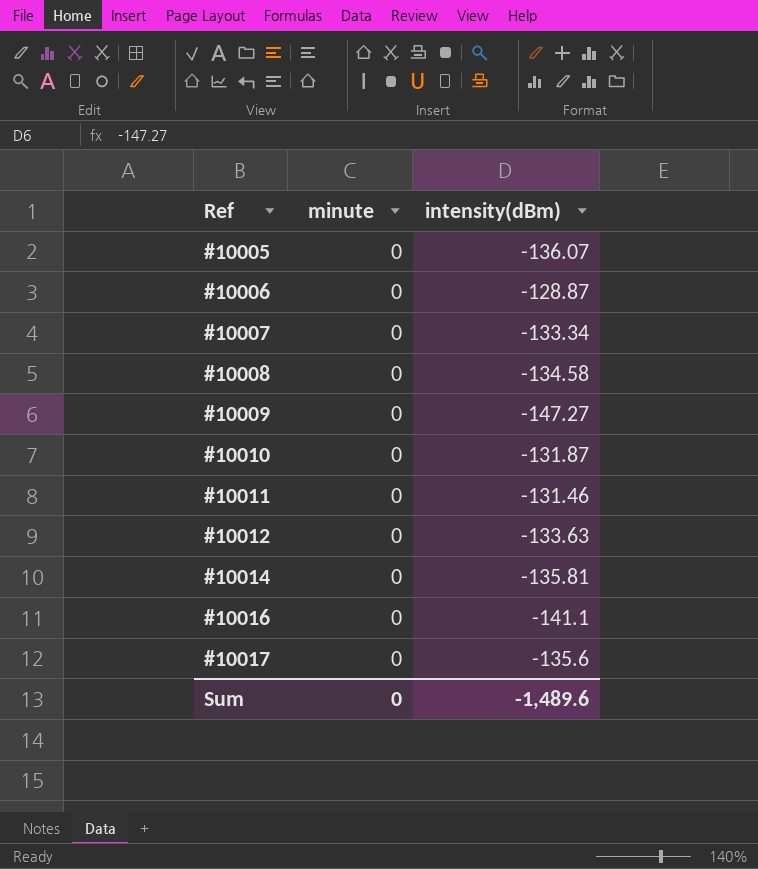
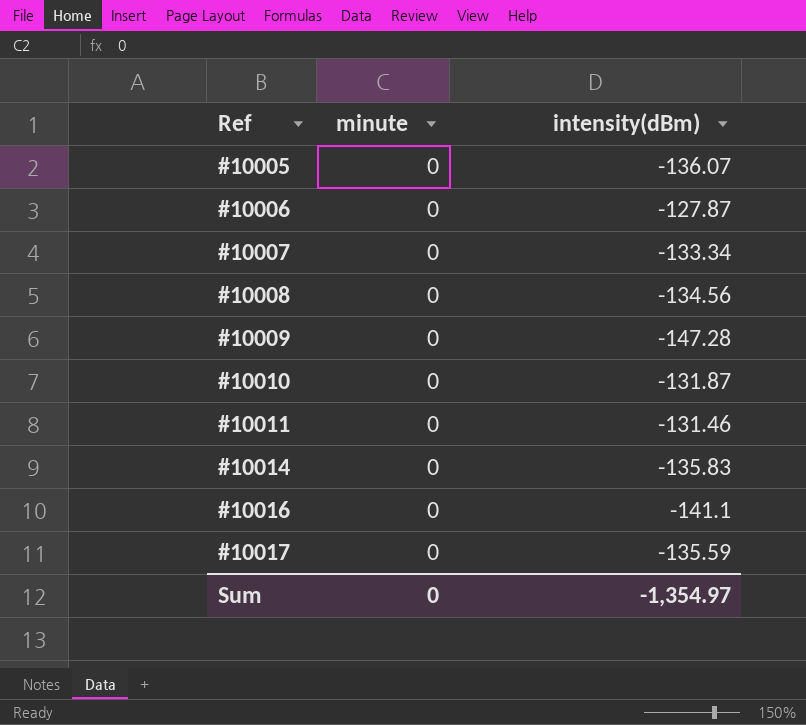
row #10012: 0 | -133.63 -> none
#10006 | intensity(dBm): -128.87 -> -127.87
#10008 | intensity(dBm): -134.58 -> -134.56
#10009 | intensity(dBm): -147.27 -> -147.28
#10014 | intensity(dBm): -135.81 -> -135.83
#10017 | intensity(dBm): -135.6 -> -135.59
Sum | intensity(dBm): -1,489.6 -> -1,354.97

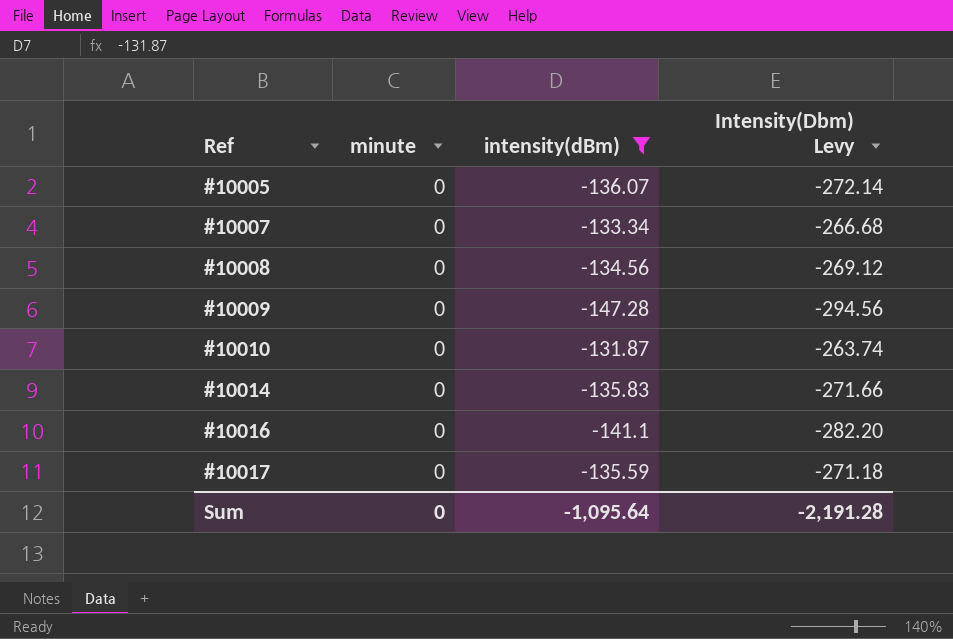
filter: none -> intensity(dBm) <= -131.87
column Intensity(Dbm) Levy | formula: none -> [intensity(dBm)] * 2
Sum | intensity(dBm): -1,354.97 -> -1,095.64

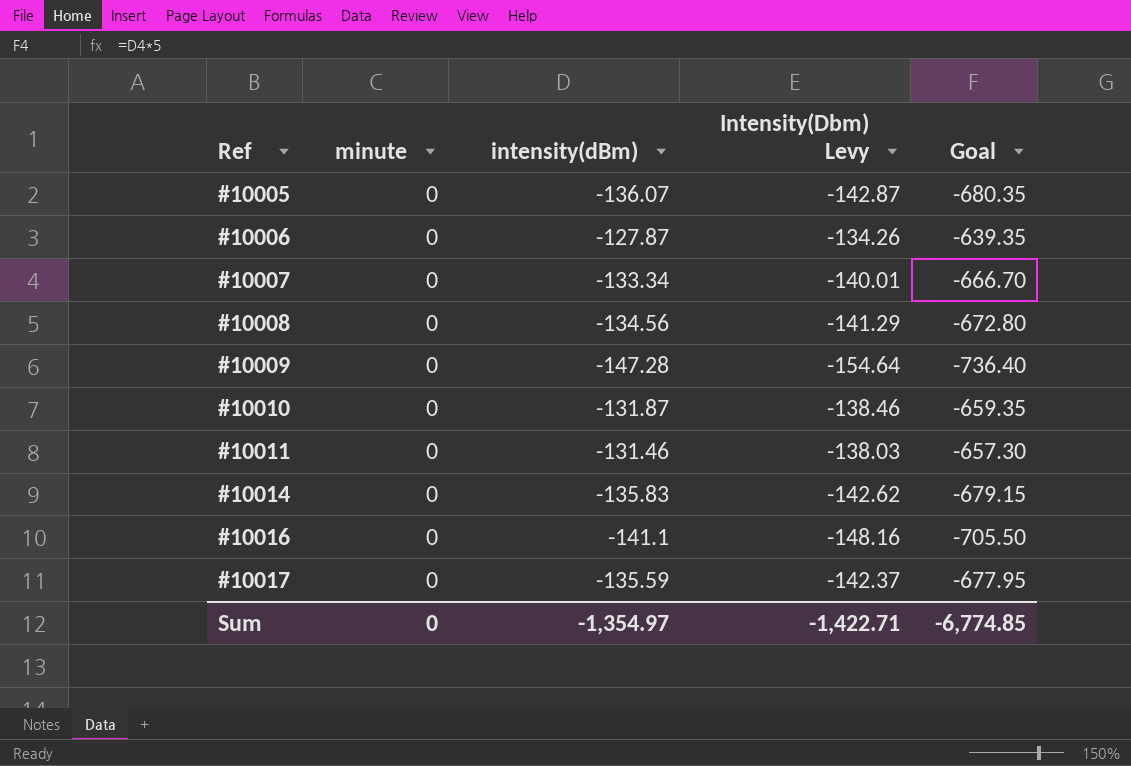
filter: intensity(dBm) <= -131.87 -> none
column Intensity(Dbm) Levy | formula: [intensity(dBm)] * 2 -> [intensity(dBm)] * 1.05
column Goal | formula: none -> [intensity(dBm)] * 5
Sum | intensity(dBm): -1,095.64 -> -1,354.97
Sum | Intensity(Dbm) Levy: -2,191.28 -> -1,422.71

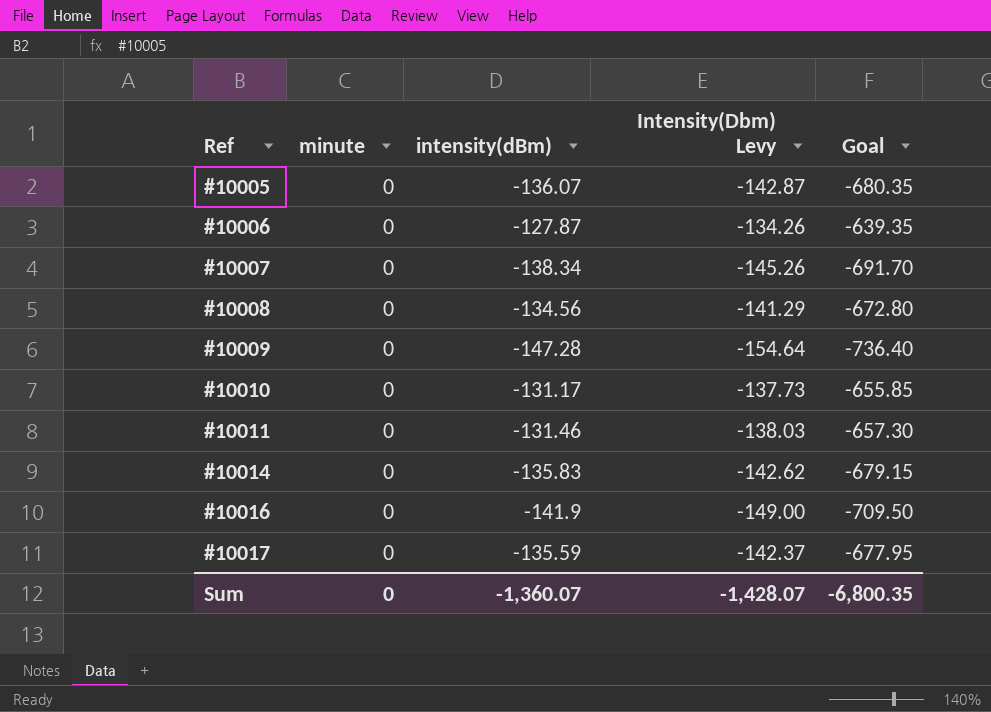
#10007 | intensity(dBm): -133.34 -> -138.34
#10007 | Intensity(Dbm) Levy: -140.01 -> -145.26
#10007 | Goal: -666.70 -> -691.70
#10010 | intensity(dBm): -131.87 -> -131.17
#10010 | Intensity(Dbm) Levy: -138.46 -> -137.73
#10010 | Goal: -659.35 -> -655.85
#10016 | intensity(dBm): -141.1 -> -141.9
#10016 | Intensity(Dbm) Levy: -148.16 -> -149.00
#10016 | Goal: -705.50 -> -709.50
Sum | intensity(dBm): -1,354.97 -> -1,360.07
Sum | Intensity(Dbm) Levy: -1,422.71 -> -1,428.07
Sum | Goal: -6,774.85 -> -6,800.35

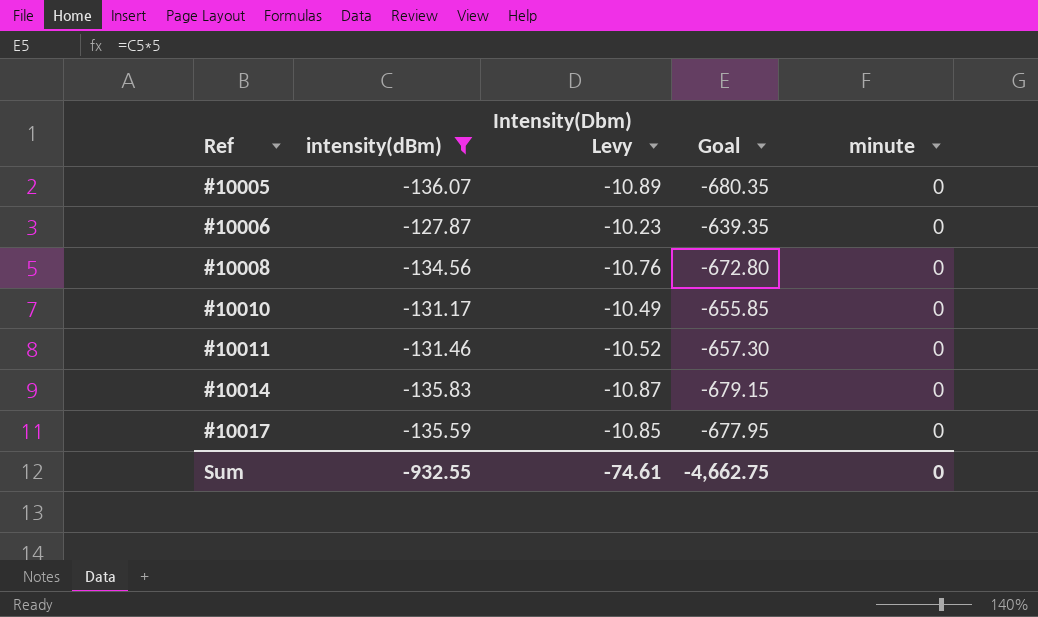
filter: none -> intensity(dBm) >= -136.07
column Intensity(Dbm) Levy | formula: [intensity(dBm)] * 1.05 -> [intensity(dBm)] * 0.08
column minute | position: 2 -> 5
Sum | intensity(dBm): -1,360.07 -> -932.55
Sum | Intensity(Dbm) Levy: -1,428.07 -> -74.61
Sum | Goal: -6,800.35 -> -4,662.75

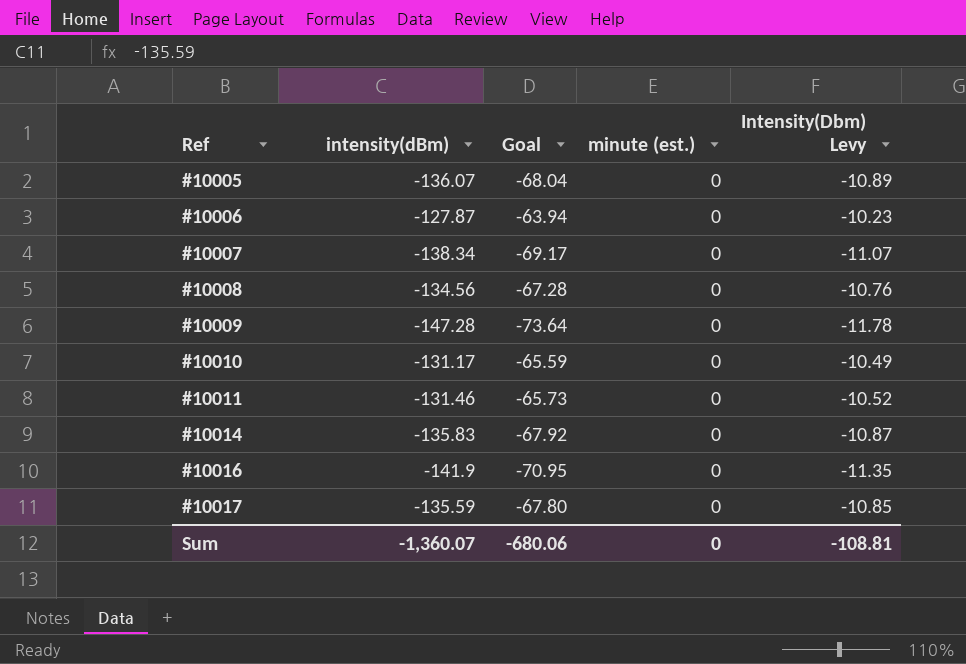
filter: intensity(dBm) >= -136.07 -> none
column Goal | formula: [intensity(dBm)] * 5 -> [intensity(dBm)] * 0.5
column name: minute -> minute (est.)
column Intensity(Dbm) Levy | position: 3 -> 5
Sum | intensity(dBm): -932.55 -> -1,360.07
Sum | Goal: -4,662.75 -> -680.06
Sum | Intensity(Dbm) Levy: -74.61 -> -108.81

